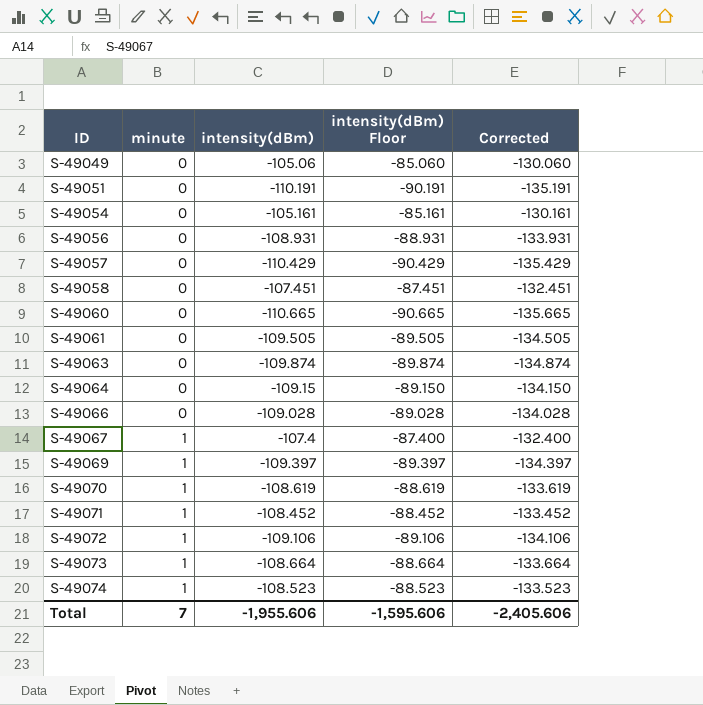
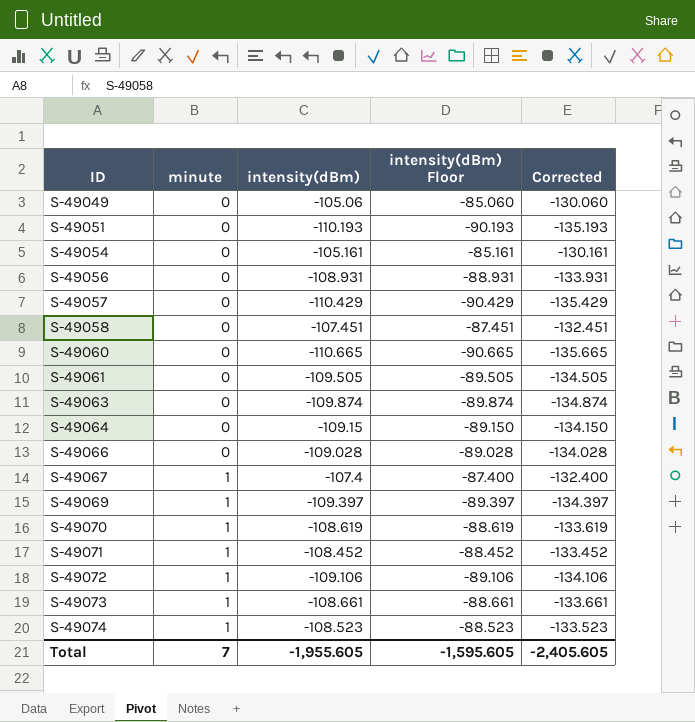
S-49051 | intensity(dBm): -110.191 -> -110.193
S-49051 | intensity(dBm) Floor: -90.191 -> -90.193
S-49051 | Corrected: -135.191 -> -135.193
S-49073 | intensity(dBm): -108.664 -> -108.661
S-49073 | intensity(dBm) Floor: -88.664 -> -88.661
S-49073 | Corrected: -133.664 -> -133.661
Total | intensity(dBm): -1,955.606 -> -1,955.605
Total | intensity(dBm) Floor: -1,595.606 -> -1,595.605
Total | Corrected: -2,405.606 -> -2,405.605

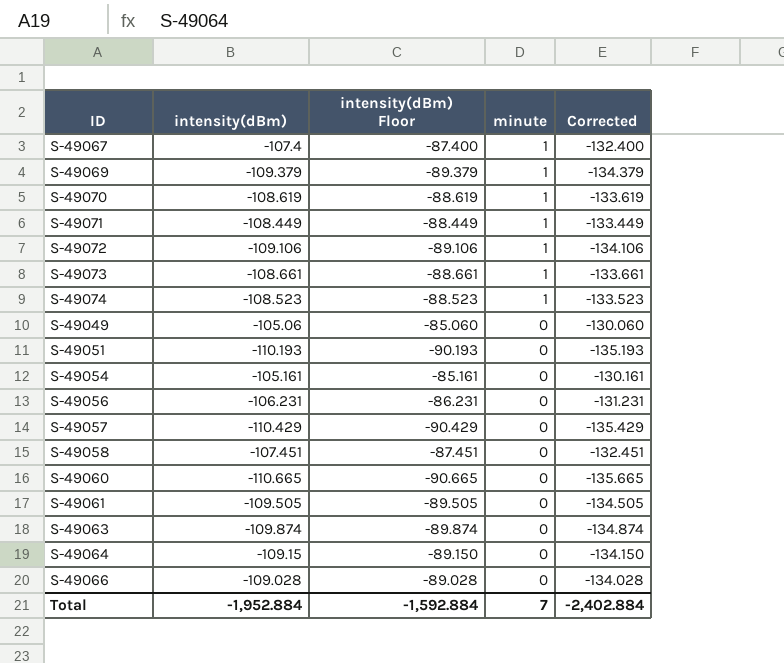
row order: ID ascending -> minute descending
column minute | position: 2 -> 4
S-49069 | intensity(dBm): -109.397 -> -109.379
S-49069 | intensity(dBm) Floor: -89.397 -> -89.379
S-49069 | Corrected: -134.397 -> -134.379
S-49071 | intensity(dBm): -108.452 -> -108.449
S-49071 | intensity(dBm) Floor: -88.452 -> -88.449
S-49071 | Corrected: -133.452 -> -133.449
S-49056 | intensity(dBm): -108.931 -> -106.231
S-49056 | intensity(dBm) Floor: -88.931 -> -86.231
S-49056 | Corrected: -133.931 -> -131.231
Total | intensity(dBm): -1,955.605 -> -1,952.884
Total | intensity(dBm) Floor: -1,595.605 -> -1,592.884
Total | Corrected: -2,405.605 -> -2,402.884

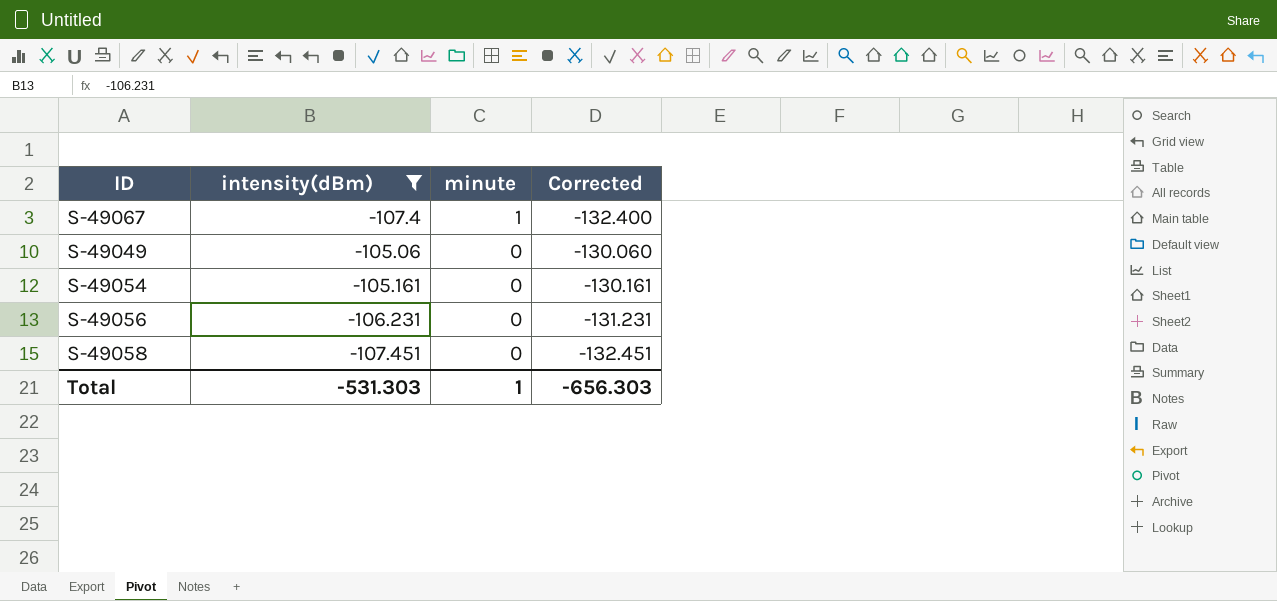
filter: none -> intensity(dBm) >= -107.451
column intensity(dBm) Floor | formula: [intensity(dBm)] + 20 -> none
Total | intensity(dBm): -1,952.884 -> -531.303
Total | minute: 7 -> 1
Total | Corrected: -2,402.884 -> -656.303

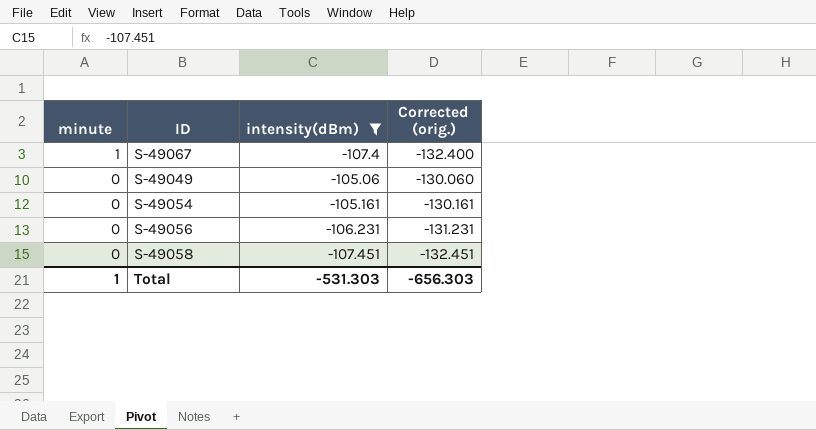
column minute | position: 3 -> 1
column name: Corrected -> Corrected (orig.)

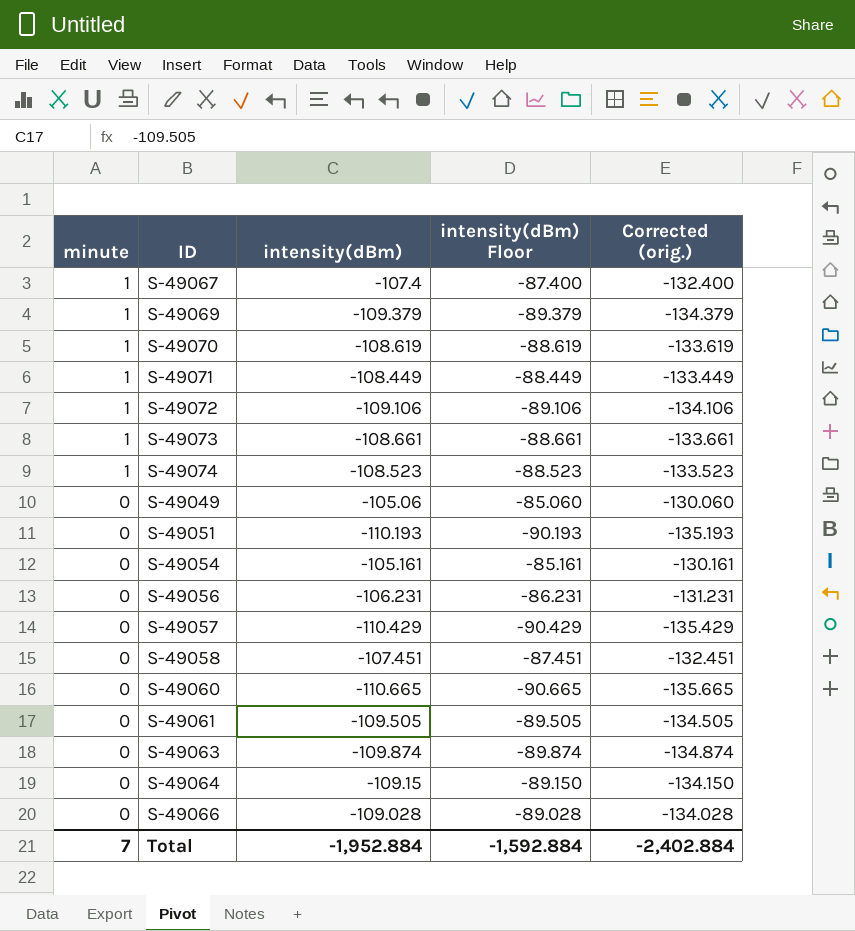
filter: intensity(dBm) >= -107.451 -> none
column intensity(dBm) Floor | formula: none -> [intensity(dBm)] + 20
Total | minute: 1 -> 7
Total | intensity(dBm): -531.303 -> -1,952.884
Total | Corrected (orig.): -656.303 -> -2,402.884

